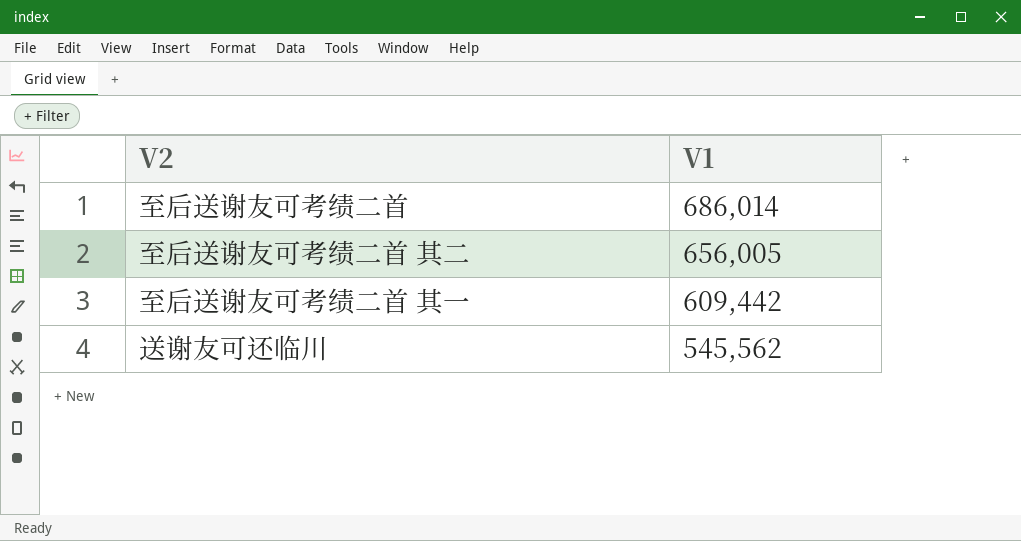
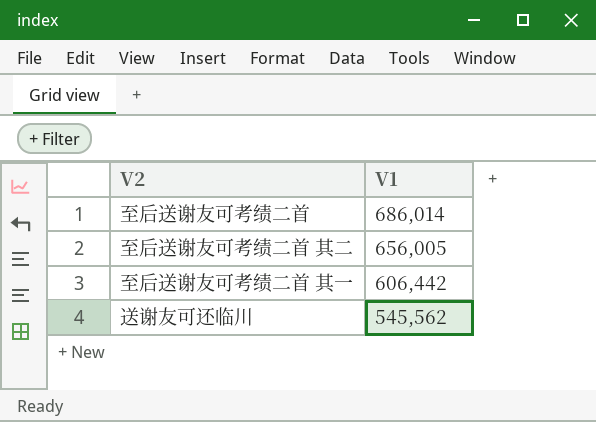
至后送谢友可考绩二首 其一 | V1: 609,442 -> 606,442

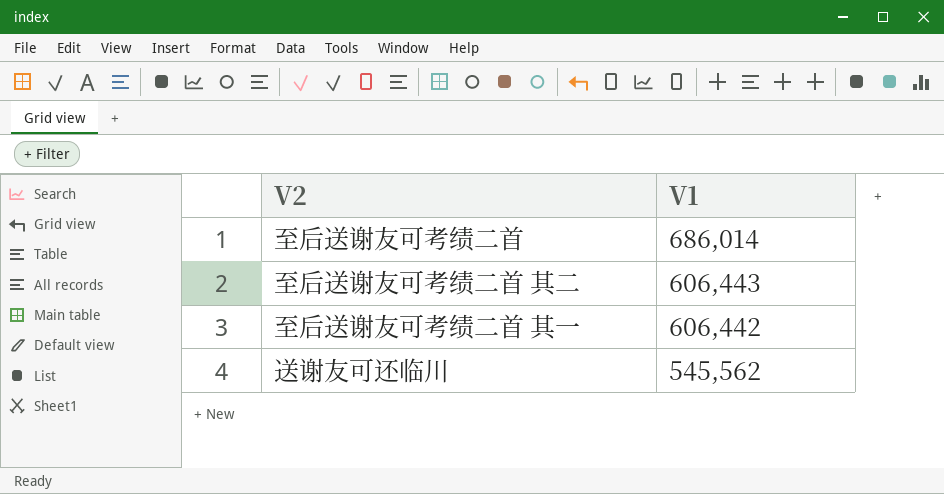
至后送谢友可考绩二首 其二 | V1: 656,005 -> 606,443

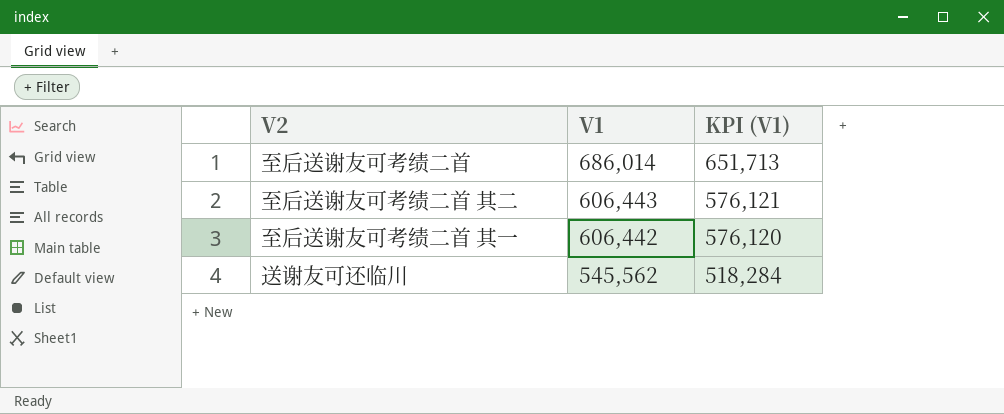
column KPI (V1) | formula: none -> [V1] * 0.95

